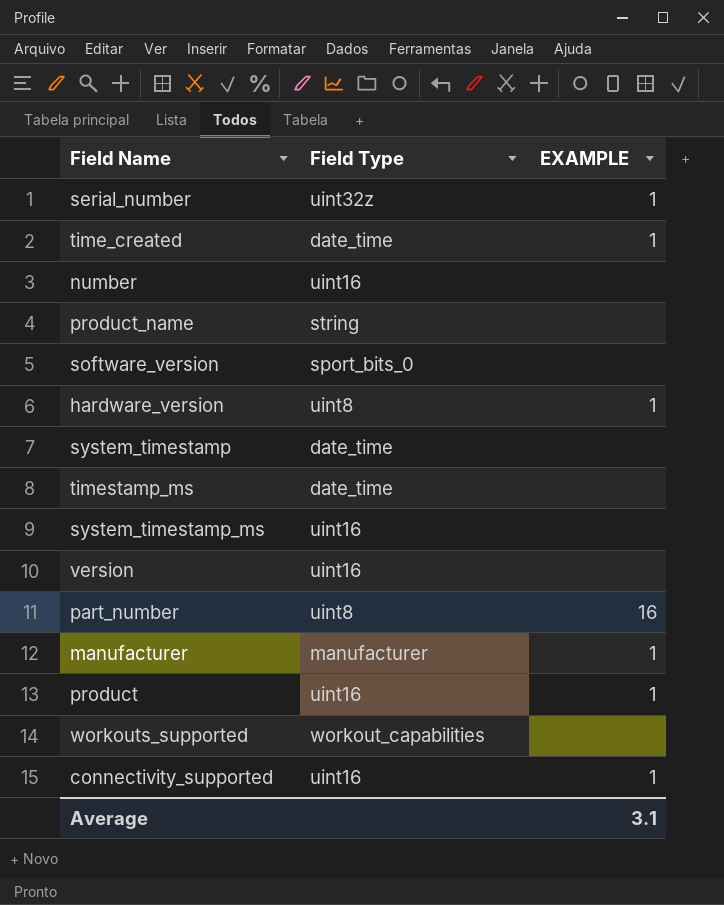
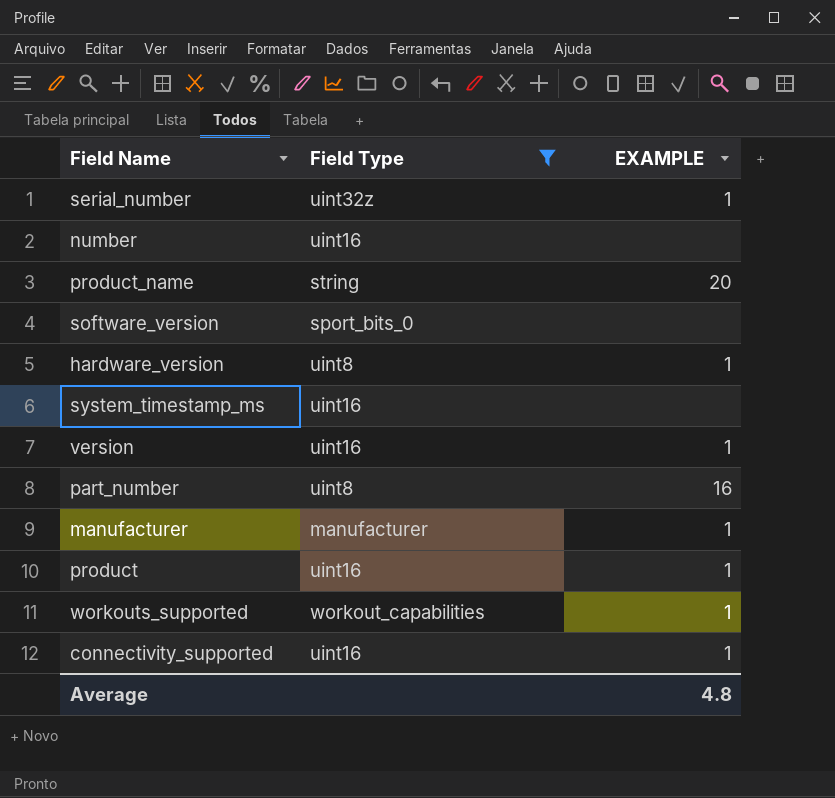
filter: none -> Field Type != date_time
product_name | EXAMPLE: none -> 20
version | EXAMPLE: none -> 1
workouts_supported | EXAMPLE: none -> 1
Average | EXAMPLE: 3.1 -> 4.8

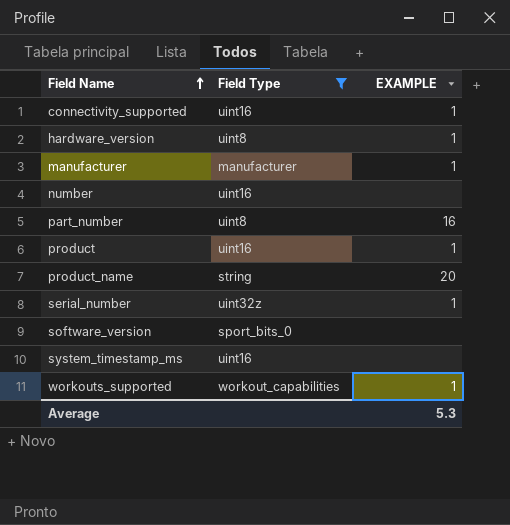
row order: none -> Field Name ascending
row version: uint16 | 1 -> none
Average | EXAMPLE: 4.8 -> 5.3

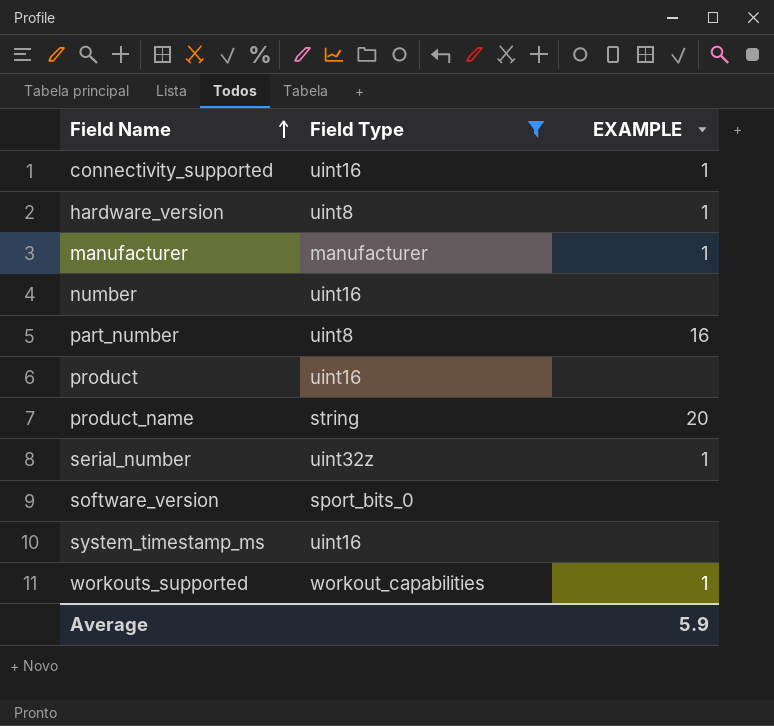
product | EXAMPLE: 1 -> none
Average | EXAMPLE: 5.3 -> 5.9

